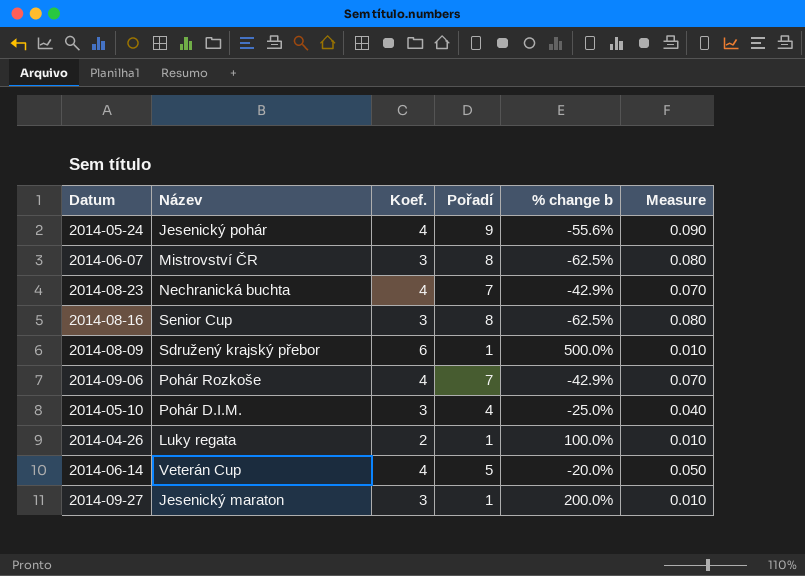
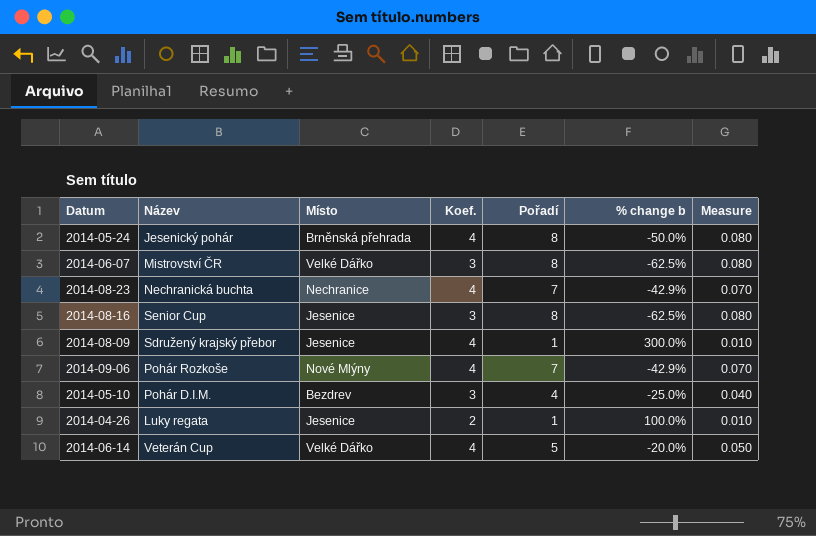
column Místo | position: none -> 3
row 2014-09-27: Jesenický maraton | 3 | 1 | 200.0% | 0.010 -> none
2014-05-24 | Pořadí: 9 -> 8
2014-05-24 | % change b: -55.6% -> -50.0%
2014-05-24 | Measure: 0.090 -> 0.080
2014-08-09 | Koef.: 6 -> 4
2014-08-09 | % change b: 500.0% -> 300.0%

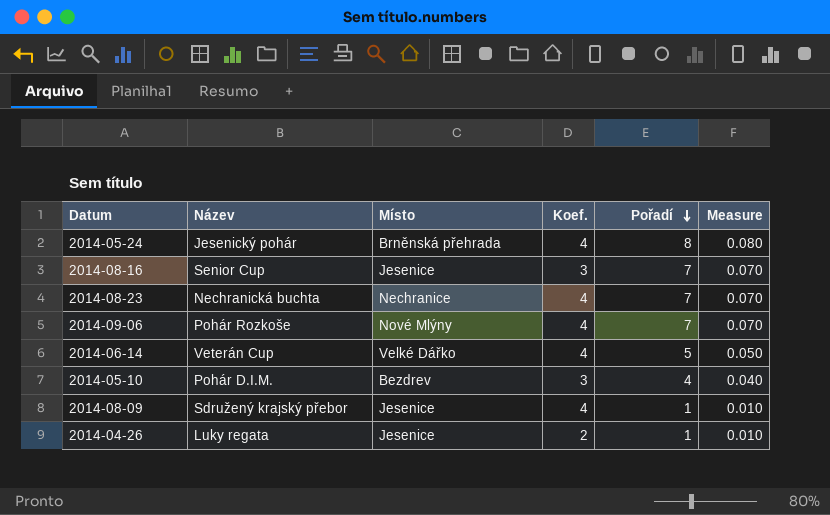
row order: none -> Pořadí descending
column % change b | formula: ([Koef.] - [Pořadí]) / [Pořadí] -> none
row 2014-06-07: Mistrovství ČR | Velké Dářko | 3 | 8 | -62.5% | 0.080 -> none
2014-08-16 | Pořadí: 8 -> 7
2014-08-16 | Measure: 0.080 -> 0.070

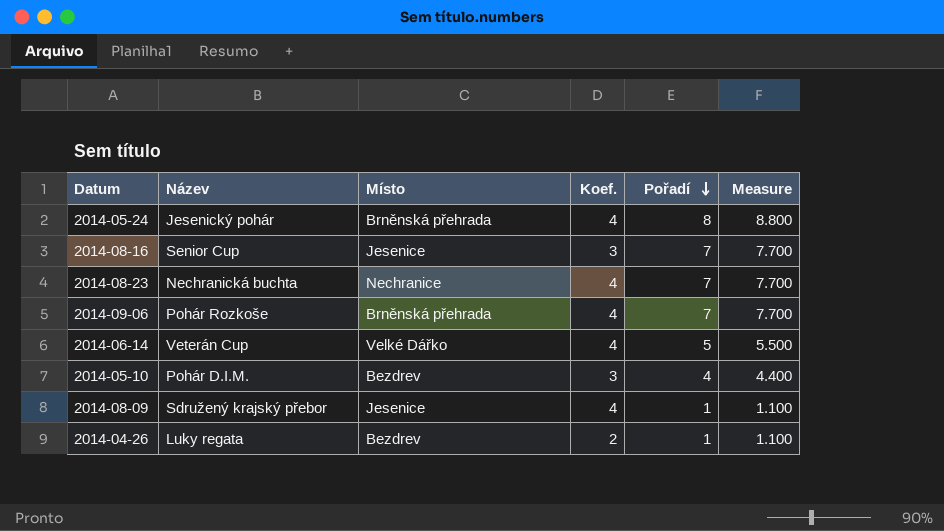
column Measure | formula: [Pořadí] * 0.01 -> [Pořadí] * 1.1
2014-09-06 | Místo: Nové Mlýny -> Brněnská přehrada
2014-04-26 | Místo: Jesenice -> Bezdrev

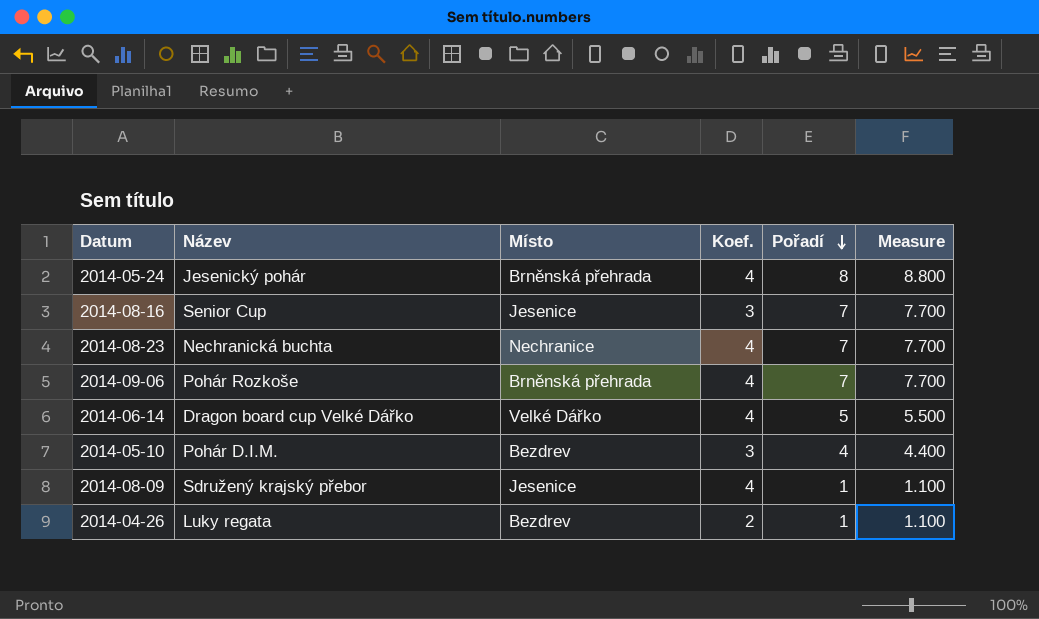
2014-06-14 | Název: Veterán Cup -> Dragon board cup Velké Dářko

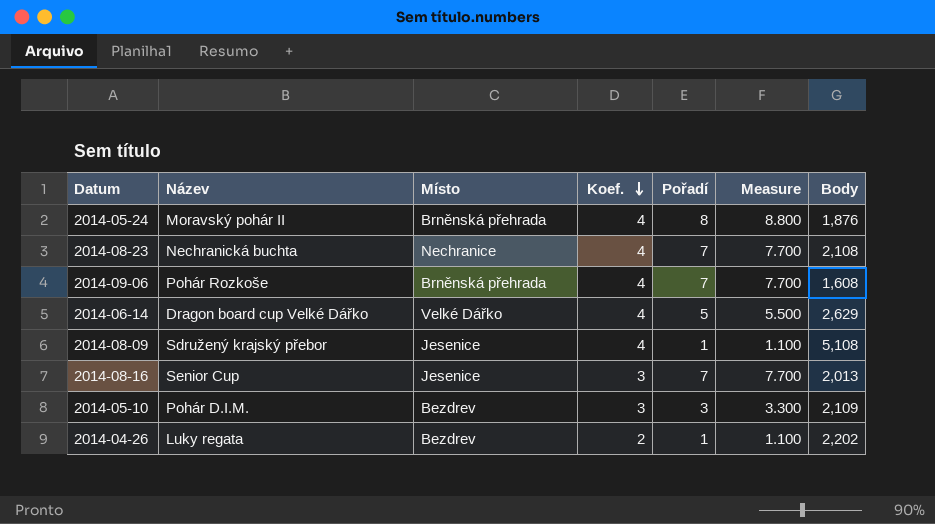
row order: Pořadí descending -> Koef. descending
column Body | position: none -> 7
2014-05-24 | Název: Jesenický pohár -> Moravský pohár II
2014-05-10 | Pořadí: 4 -> 3
2014-05-10 | Measure: 4.400 -> 3.300

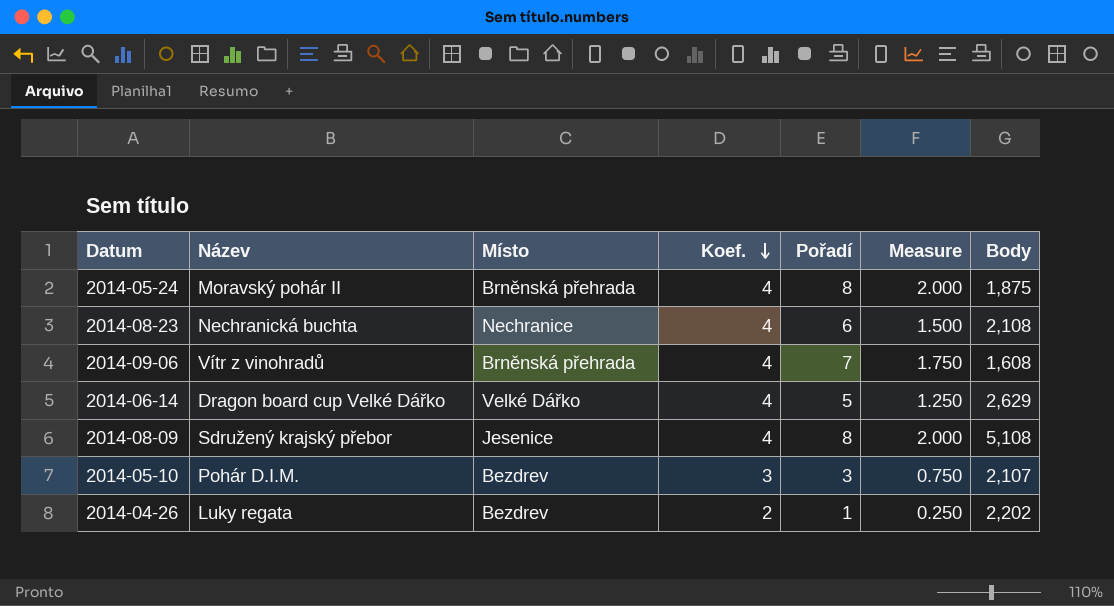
column Measure | formula: [Pořadí] * 1.1 -> [Pořadí] * 0.25
row 2014-08-16: Senior Cup | Jesenice | 3 | 7 | 7.700 | 2,013 -> none
2014-05-24 | Body: 1,876 -> 1,875
2014-08-23 | Pořadí: 7 -> 6
2014-09-06 | Název: Pohár Rozkoše -> Vítr z vinohradů
2014-08-09 | Pořadí: 1 -> 8
2014-05-10 | Body: 2,109 -> 2,107

